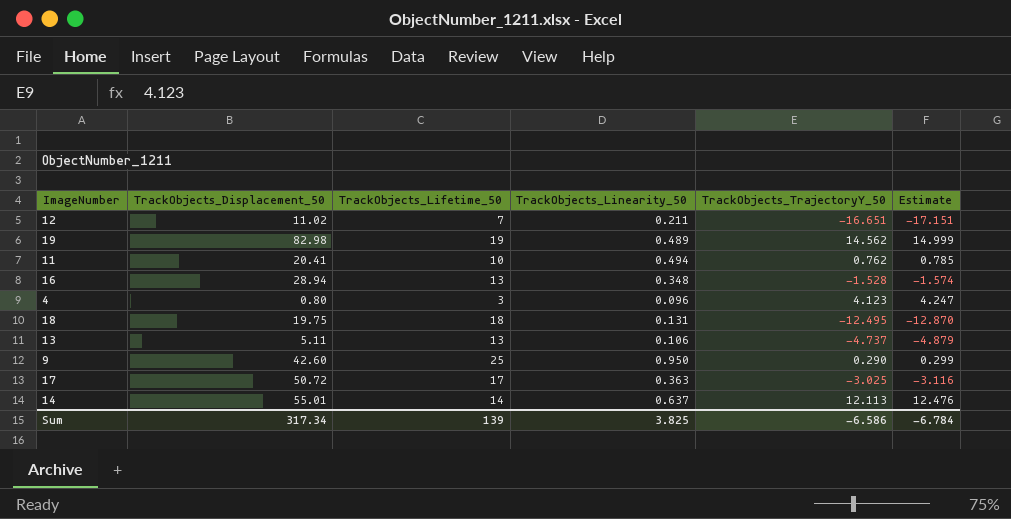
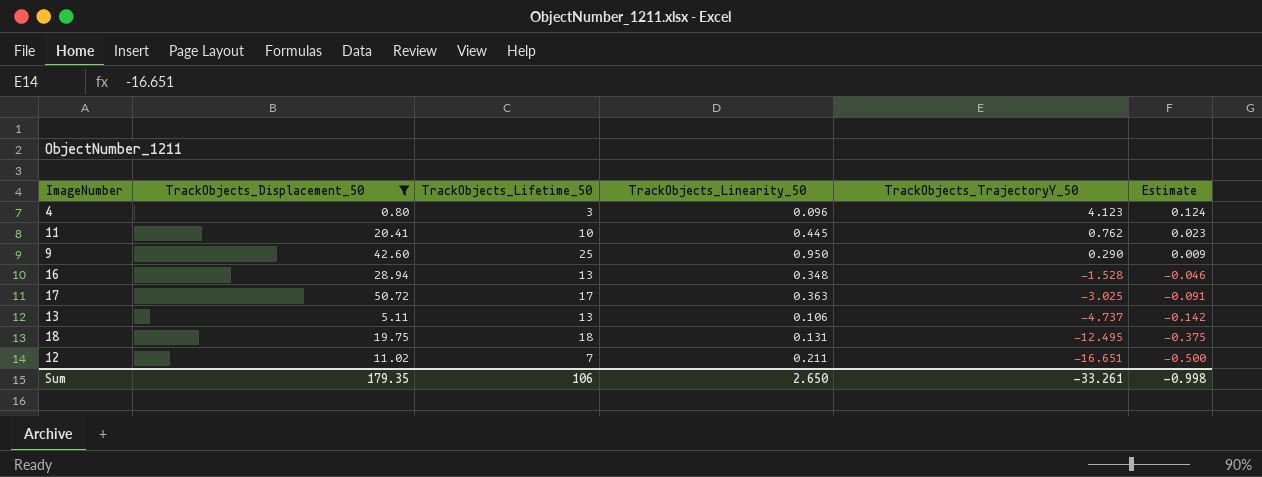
filter: none -> TrackObjects_Displacement_50 <= 50.72
row order: none -> TrackObjects_TrajectoryY_50 descending
column Estimate | formula: [TrackObjects_TrajectoryY_50] * 1.03 -> [TrackObjects_TrajectoryY_50] * 0.03
11 | TrackObjects_Linearity_50: 0.494 -> 0.445
Sum | TrackObjects_Displacement_50: 317.34 -> 179.35
Sum | TrackObjects_Lifetime_50: 139 -> 106
Sum | TrackObjects_Linearity_50: 3.825 -> 2.650
Sum | TrackObjects_TrajectoryY_50: -6.586 -> -33.261
Sum | Estimate: -6.784 -> -0.998

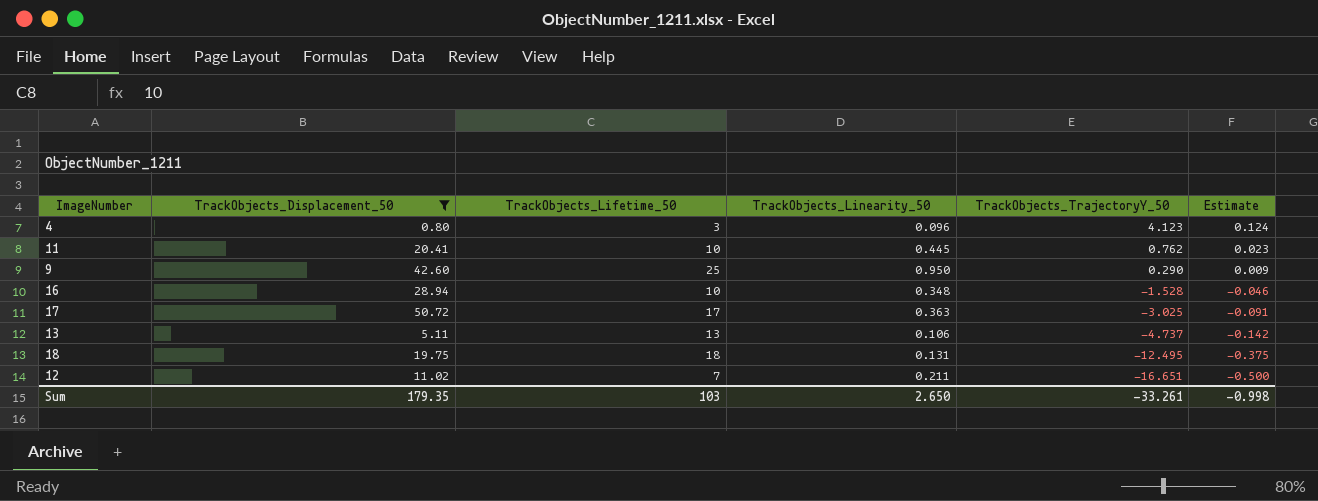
16 | TrackObjects_Lifetime_50: 13 -> 10
Sum | TrackObjects_Lifetime_50: 106 -> 103

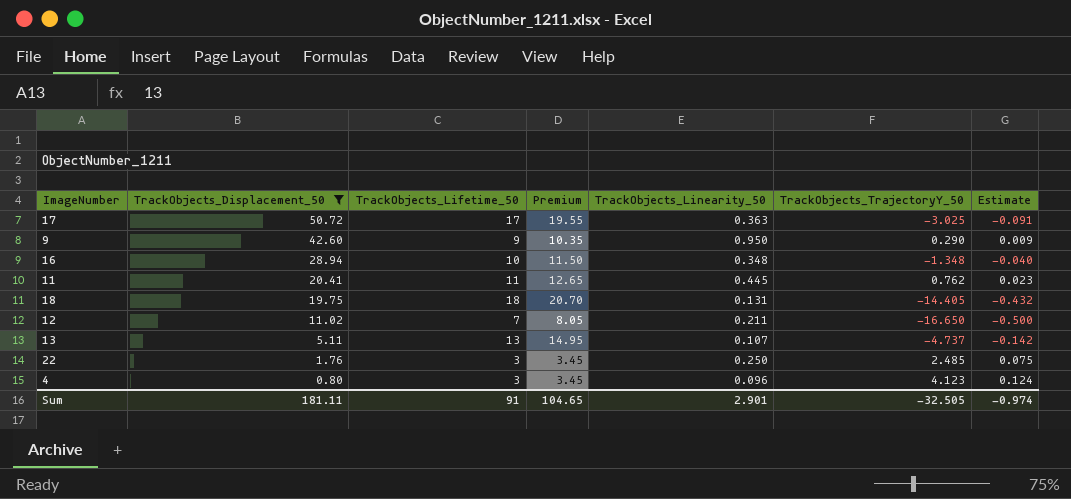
row order: TrackObjects_TrajectoryY_50 descending -> TrackObjects_Displacement_50 descending
column Premium | formula: none -> [TrackObjects_Lifetime_50] * 1.15
9 | TrackObjects_Lifetime_50: 25 -> 9
16 | TrackObjects_TrajectoryY_50: -1.528 -> -1.348
16 | Estimate: -0.046 -> -0.040
11 | TrackObjects_Lifetime_50: 10 -> 11
18 | TrackObjects_TrajectoryY_50: -12.495 -> -14.405
18 | Estimate: -0.375 -> -0.432
12 | TrackObjects_TrajectoryY_50: -16.651 -> -16.650
13 | TrackObjects_Linearity_50: 0.106 -> 0.107
row 22: none -> 1.76 | 3 | 3.45 | 0.250 | 2.485 | 0.075
Sum | TrackObjects_Displacement_50: 179.35 -> 181.11
Sum | TrackObjects_Lifetime_50: 103 -> 91
Sum | TrackObjects_Linearity_50: 2.650 -> 2.901
Sum | TrackObjects_TrajectoryY_50: -33.261 -> -32.505
Sum | Estimate: -0.998 -> -0.974

